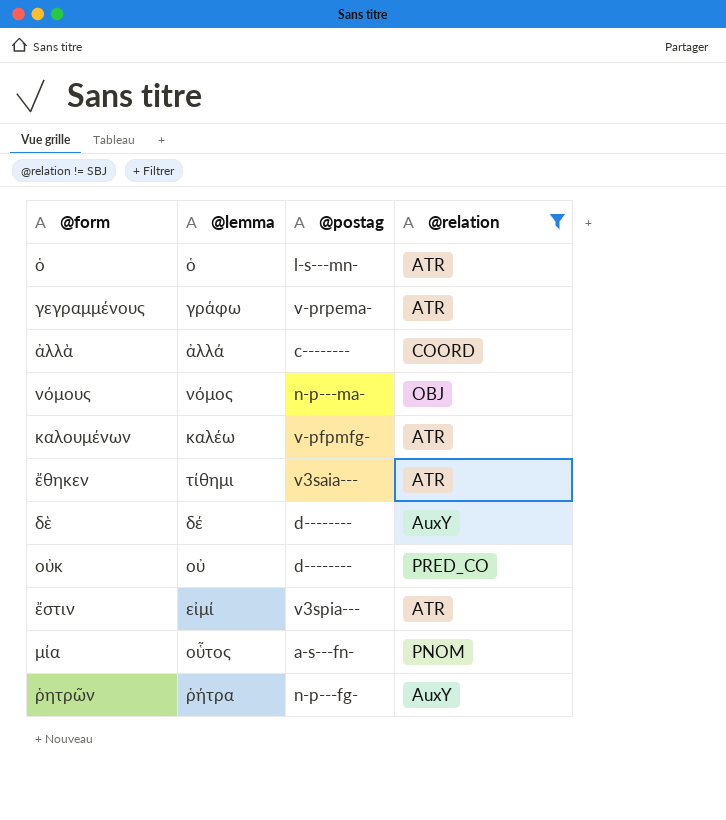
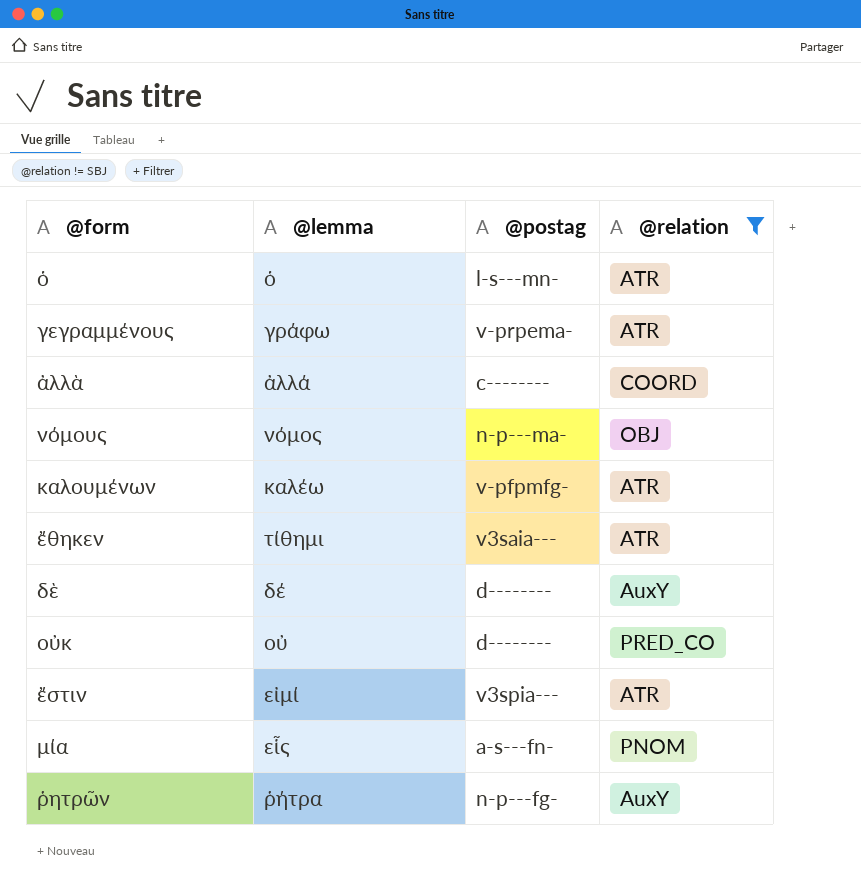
μία | @lemma: οὗτος -> εἷς

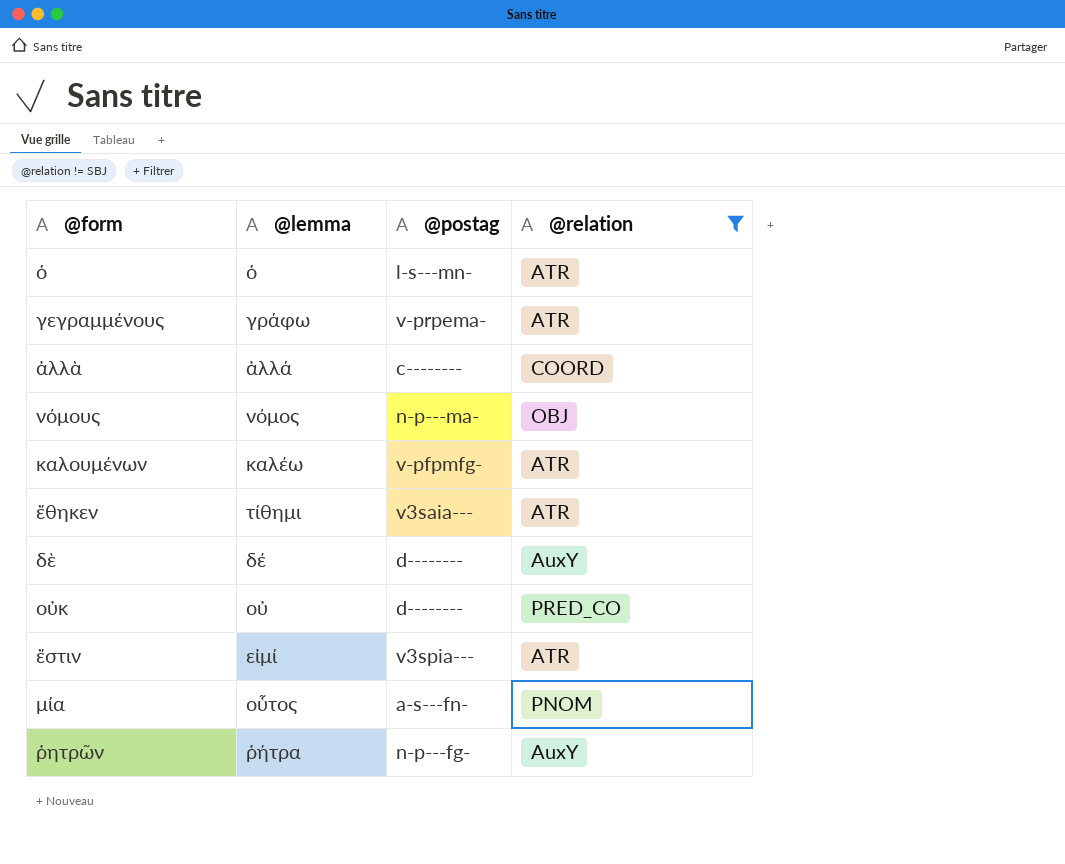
μία | @lemma: εἷς -> οὗτος

